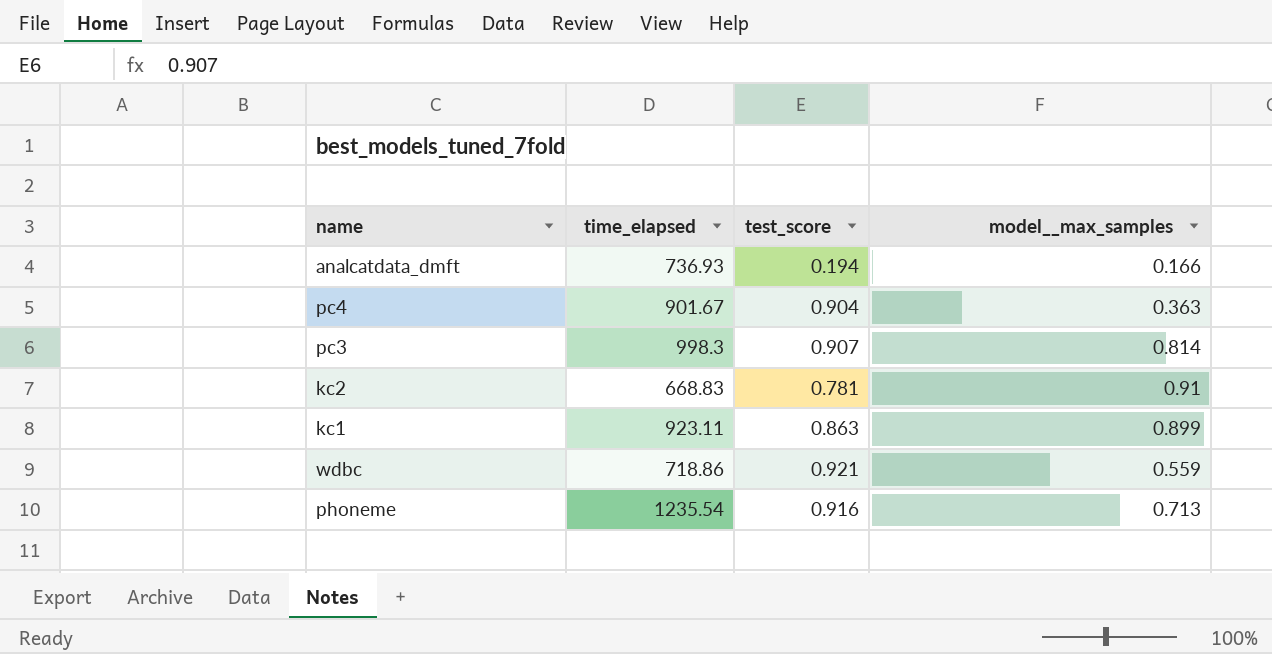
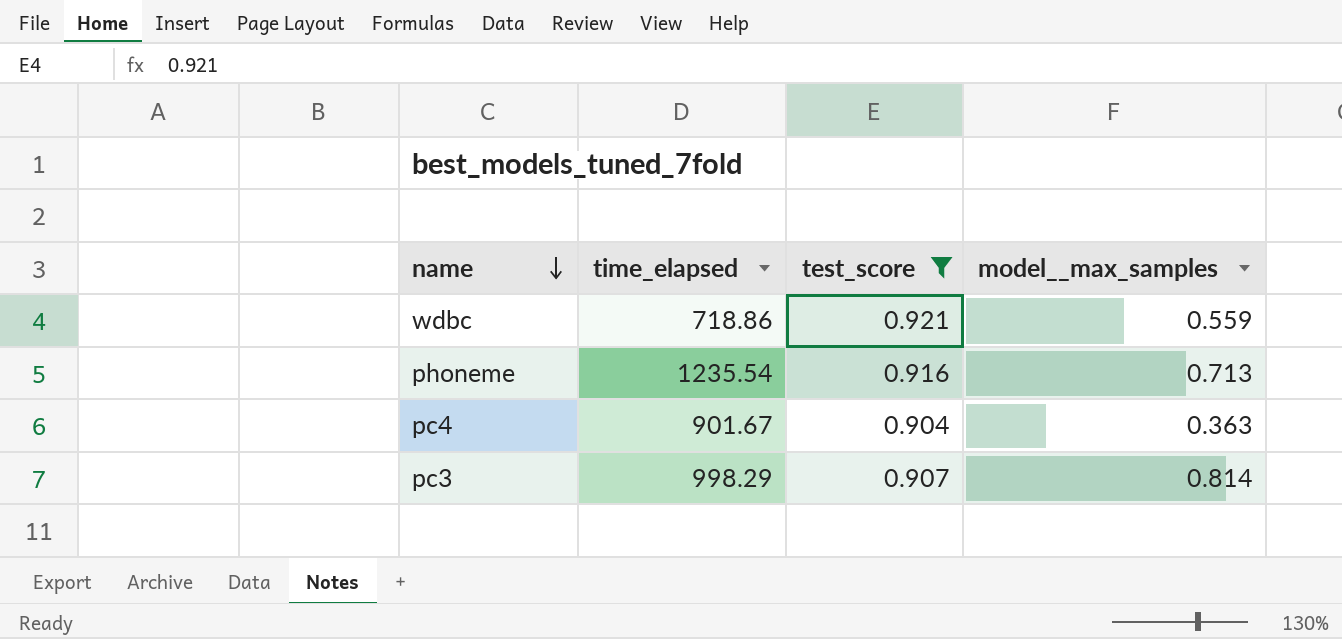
filter: none -> test_score >= 0.904
row order: none -> name descending
pc3 | time_elapsed: 998.3 -> 998.29

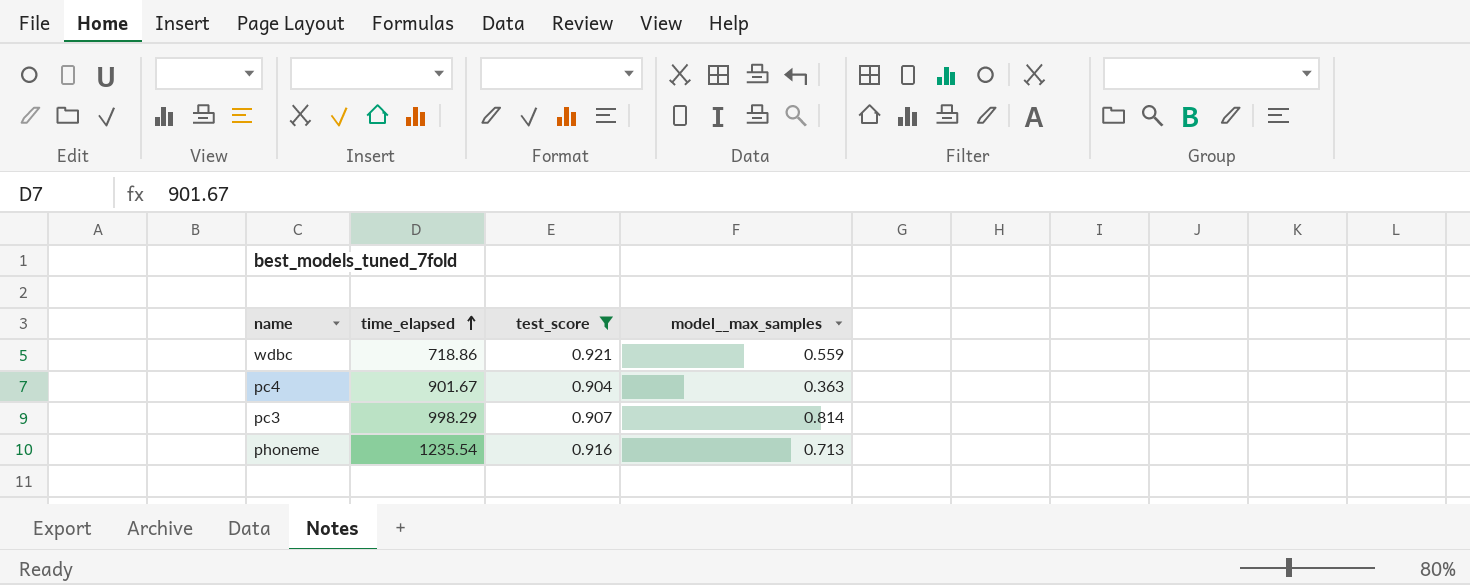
row order: name descending -> time_elapsed ascending

